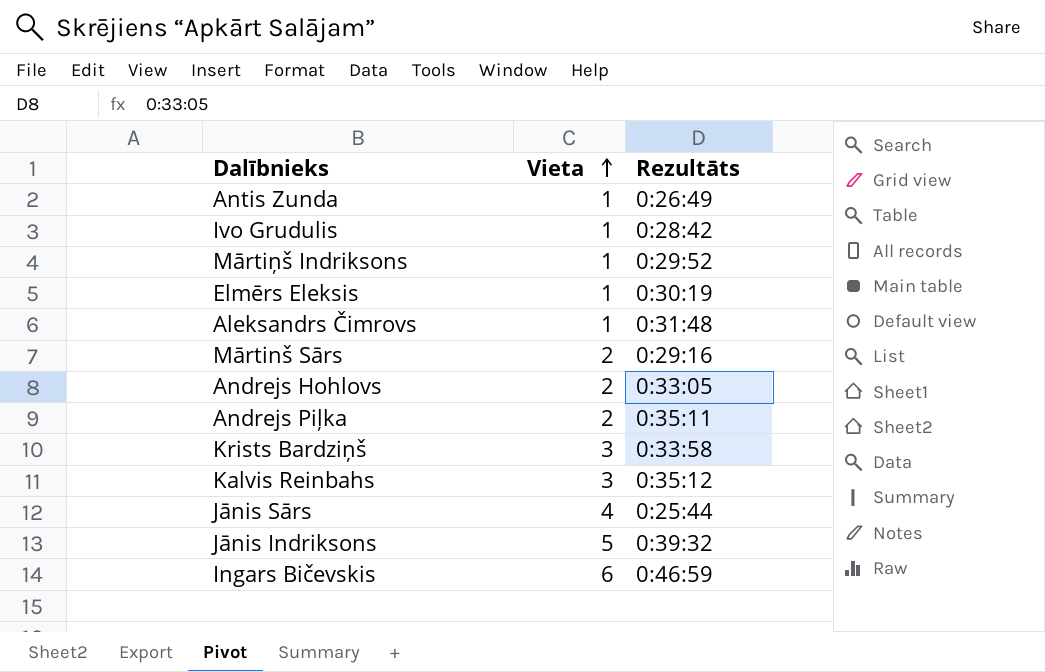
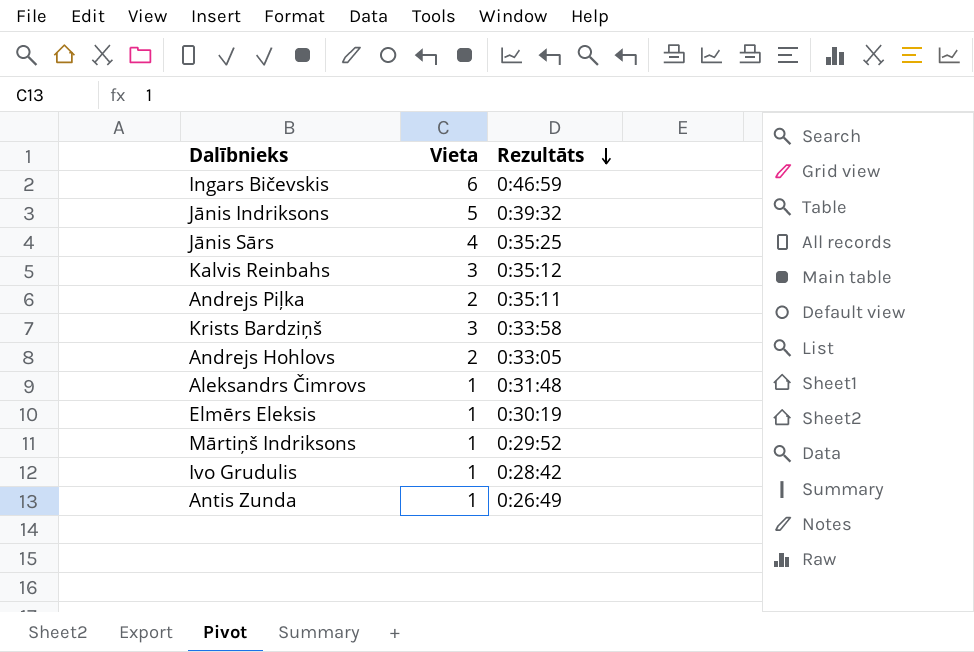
row order: Vieta ascending -> Rezultāts descending
row Mārtinš Sārs: 2 | 0:29:16 -> none
Jānis Sārs | Rezultāts: 0:25:44 -> 0:35:25

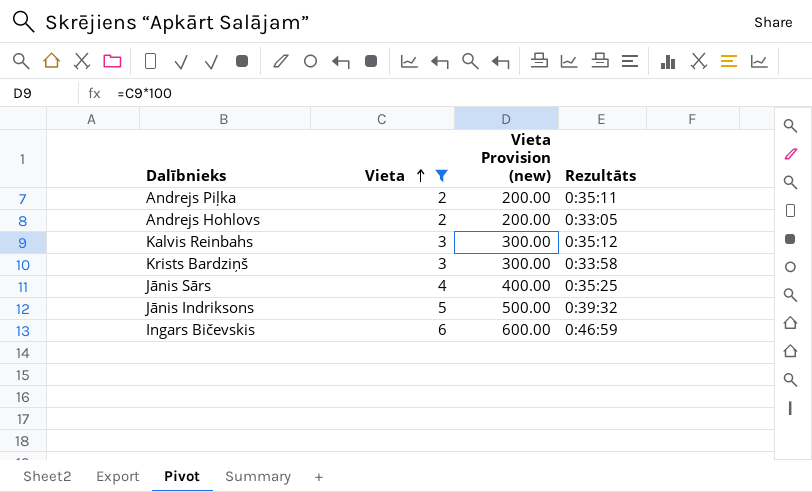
filter: none -> Vieta != 1
row order: Rezultāts descending -> Vieta ascending
column Vieta Provision (new) | formula: none -> [Vieta] * 100

